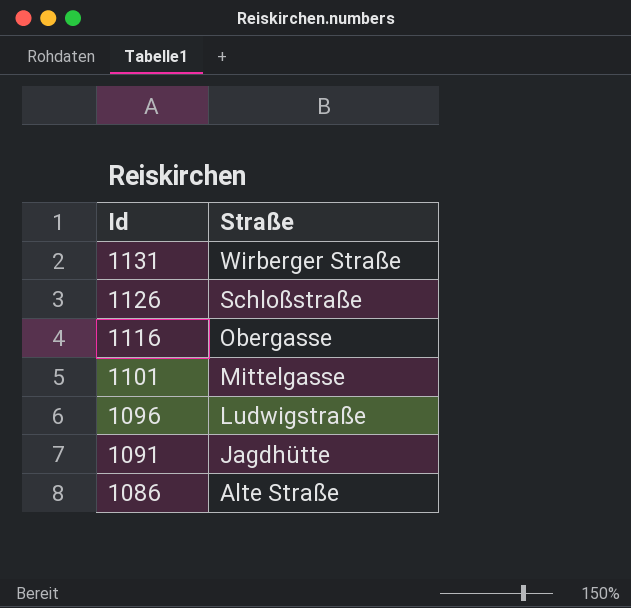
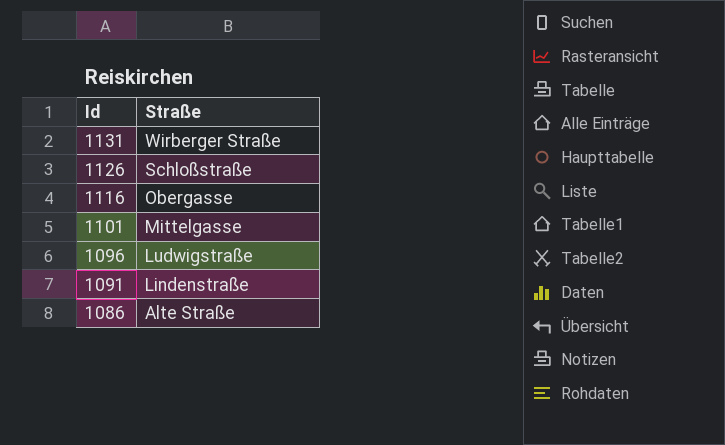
1091 | Straße: Jagdhütte -> Lindenstraße

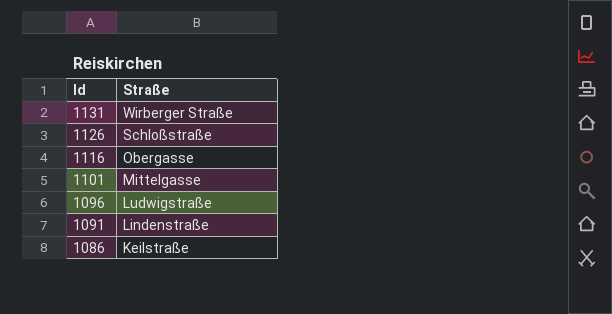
1086 | Straße: Alte Straße -> Keilstraße

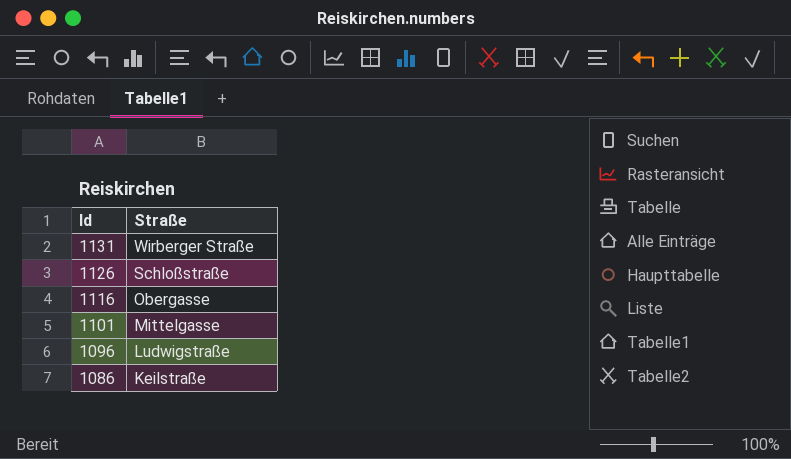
row 1091: Lindenstraße -> none

